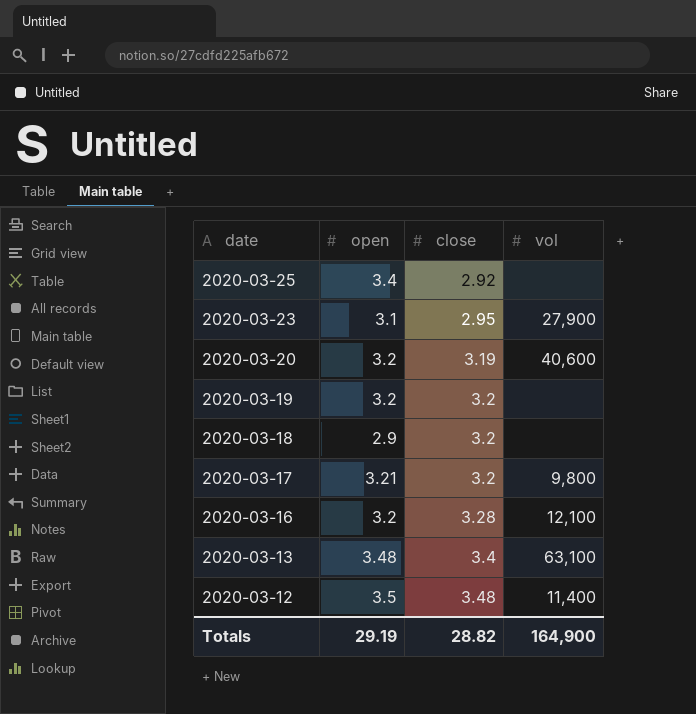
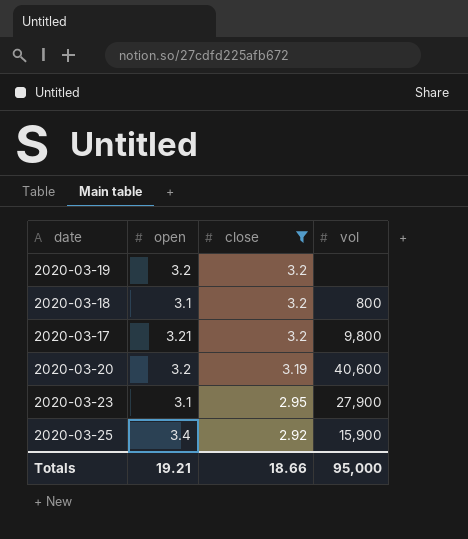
filter: none -> close <= 3.2
row order: date descending -> close descending
2020-03-18 | open: 2.9 -> 3.1
2020-03-18 | vol: none -> 800
2020-03-25 | vol: none -> 15,900
Totals | open: 29.19 -> 19.21
Totals | close: 28.82 -> 18.66
Totals | vol: 164,900 -> 95,000

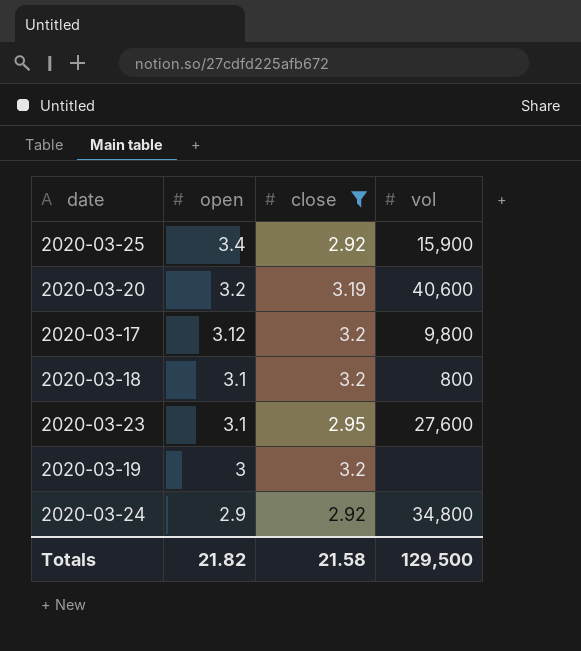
row order: close descending -> open descending
2020-03-17 | open: 3.21 -> 3.12
2020-03-23 | vol: 27,900 -> 27,600
2020-03-19 | open: 3.2 -> 3
row 2020-03-24: none -> 2.9 | 2.92 | 34,800
Totals | open: 19.21 -> 21.82
Totals | close: 18.66 -> 21.58
Totals | vol: 95,000 -> 129,500

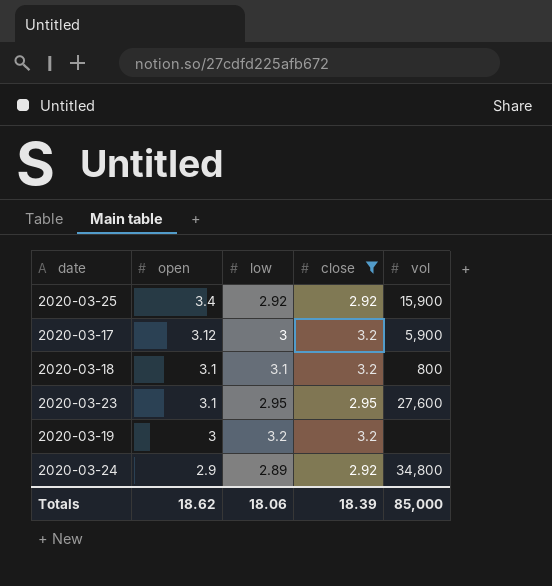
column low | position: none -> 3
row 2020-03-20: 3.2 | 3.19 | 40,600 -> none
2020-03-17 | vol: 9,800 -> 5,900
Totals | open: 21.82 -> 18.62
Totals | close: 21.58 -> 18.39
Totals | vol: 129,500 -> 85,000

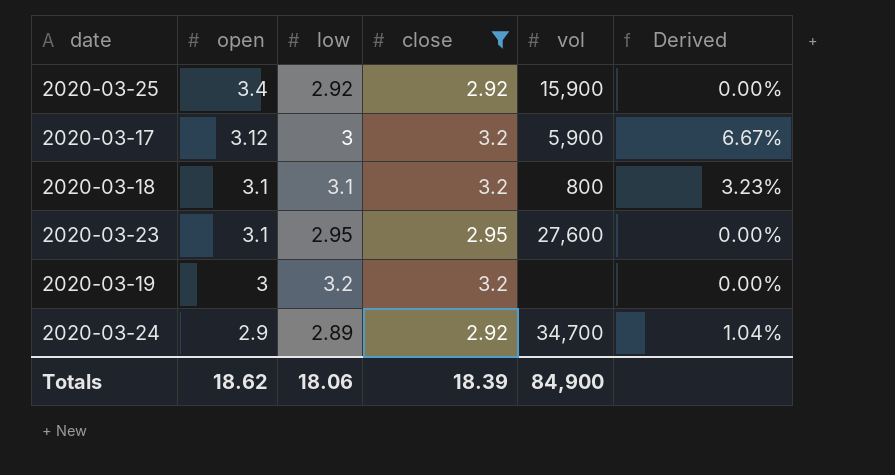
column Derived | formula: none -> ([close] - [low]) / [low]
2020-03-24 | vol: 34,800 -> 34,700
Totals | vol: 85,000 -> 84,900

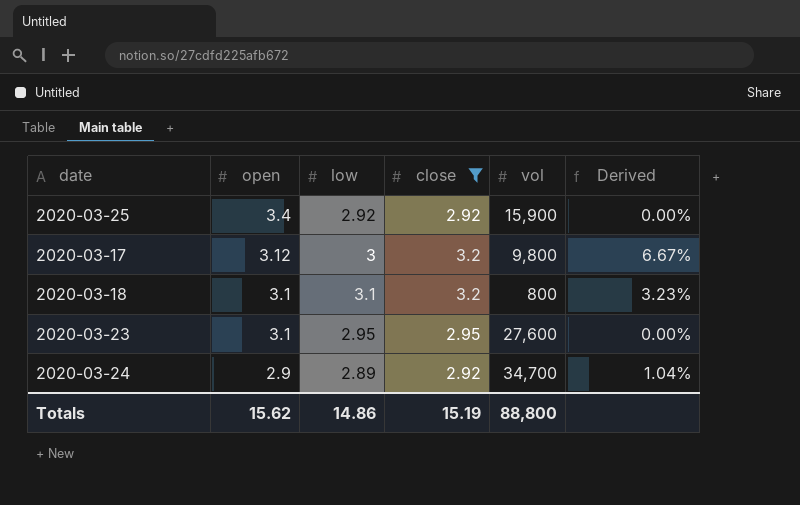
row 2020-03-19: 3 | 3.2 | 3.2 | none | 0.00% -> none
2020-03-17 | vol: 5,900 -> 9,800
Totals | open: 18.62 -> 15.62
Totals | low: 18.06 -> 14.86
Totals | close: 18.39 -> 15.19
Totals | vol: 84,900 -> 88,800

